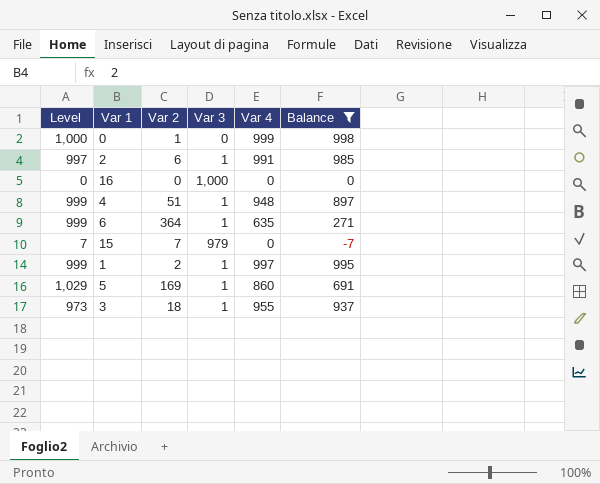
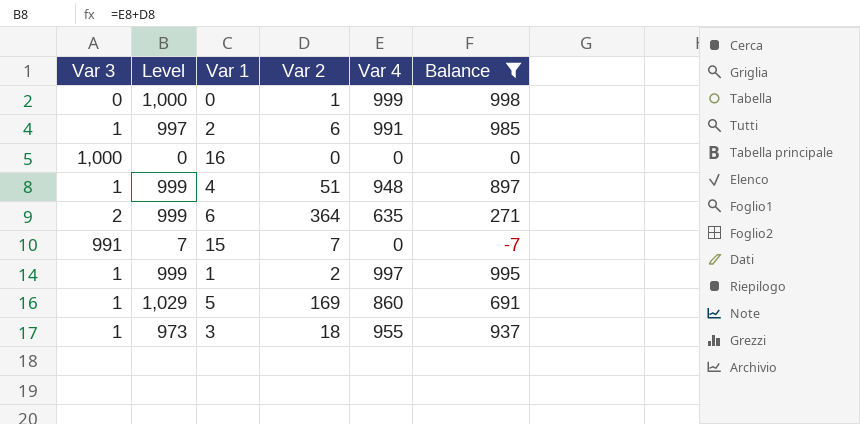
column Var 3 | position: 4 -> 1
6 | Var 3: 1 -> 2
15 | Var 3: 979 -> 991

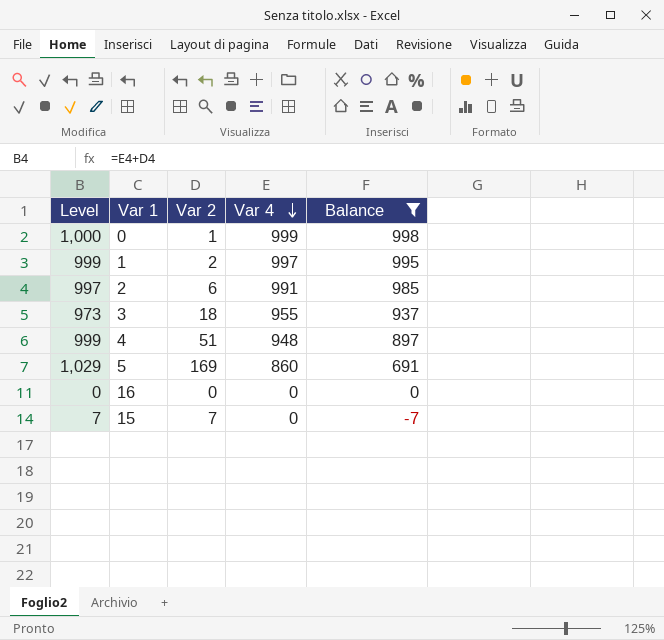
row order: none -> Var 4 descending
column Var 3 | position: 1 -> none
row 6: 2 | 999 | 364 | 635 | 271 -> none

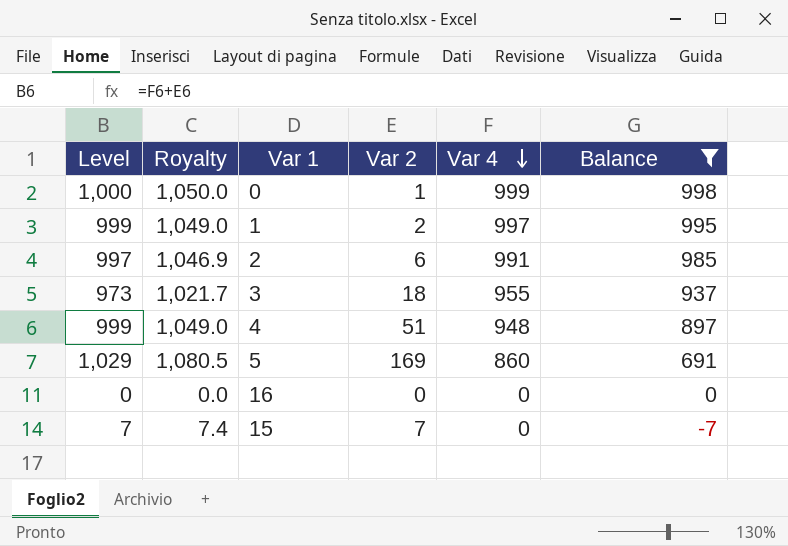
column Royalty | formula: none -> [Level] * 1.05

